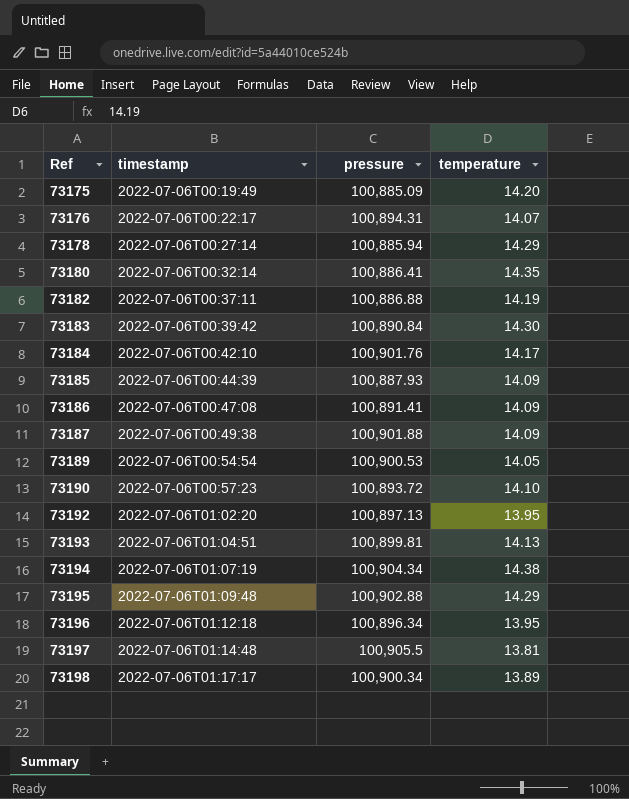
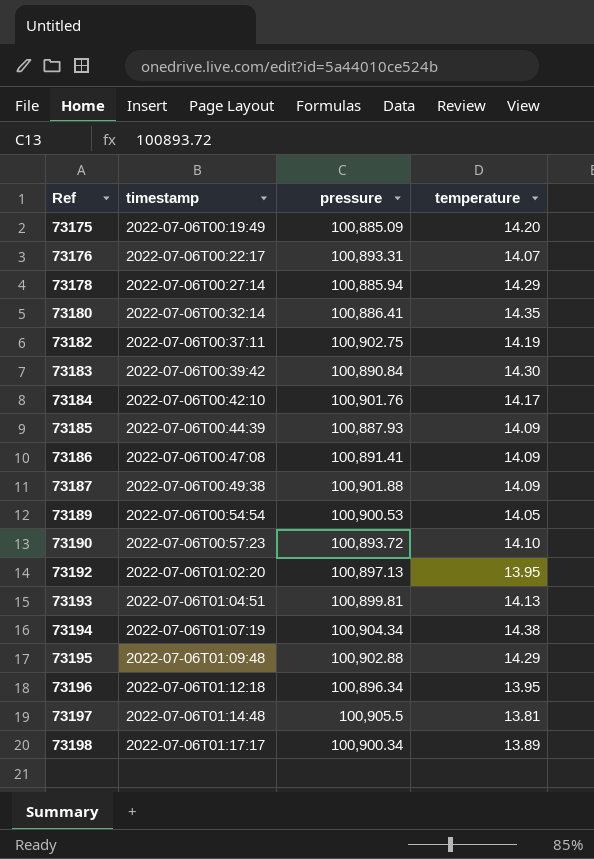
73176 | pressure: 100,894.31 -> 100,893.31
73182 | pressure: 100,886.88 -> 100,902.75

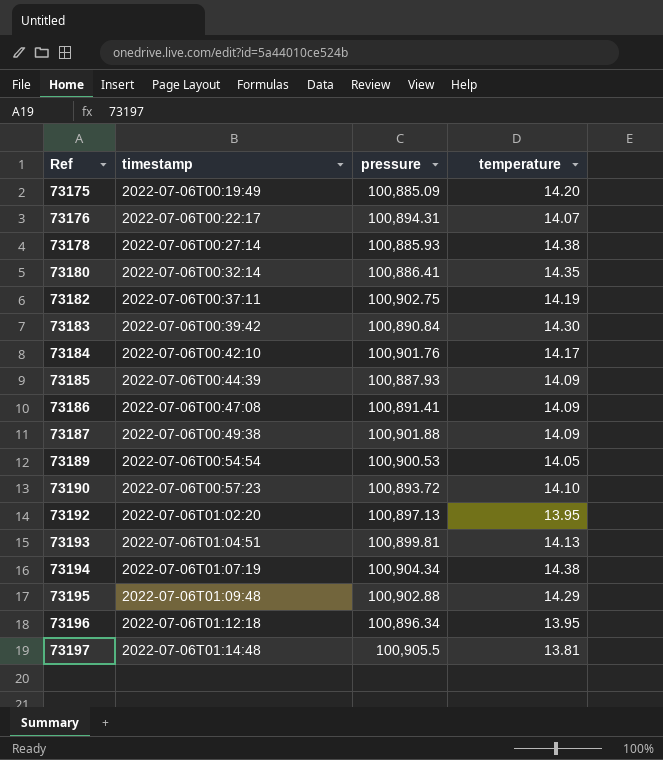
row 73198: 2022-07-06T01:17:17 | 100,900.34 | 13.89 -> none
73176 | pressure: 100,893.31 -> 100,894.31
73178 | pressure: 100,885.94 -> 100,885.93
73178 | temperature: 14.29 -> 14.38

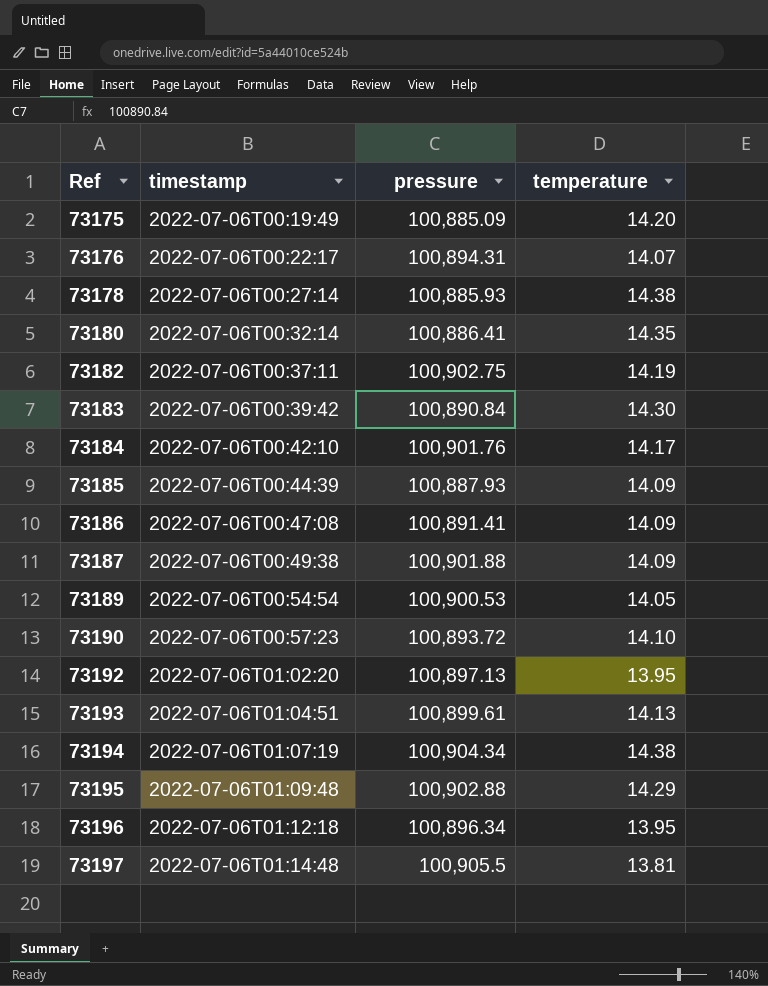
73193 | pressure: 100,899.81 -> 100,899.61

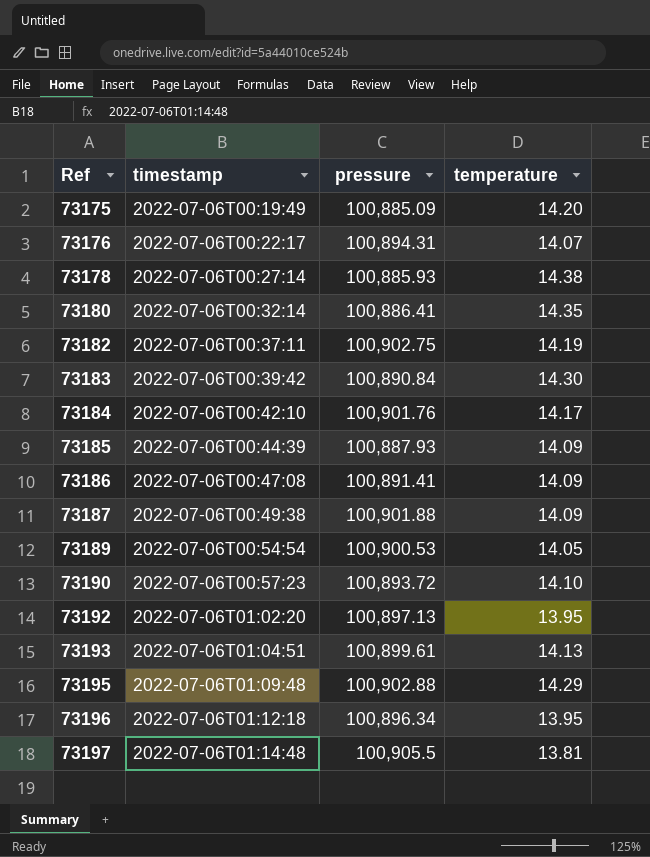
row 73194: 2022-07-06T01:07:19 | 100,904.34 | 14.38 -> none

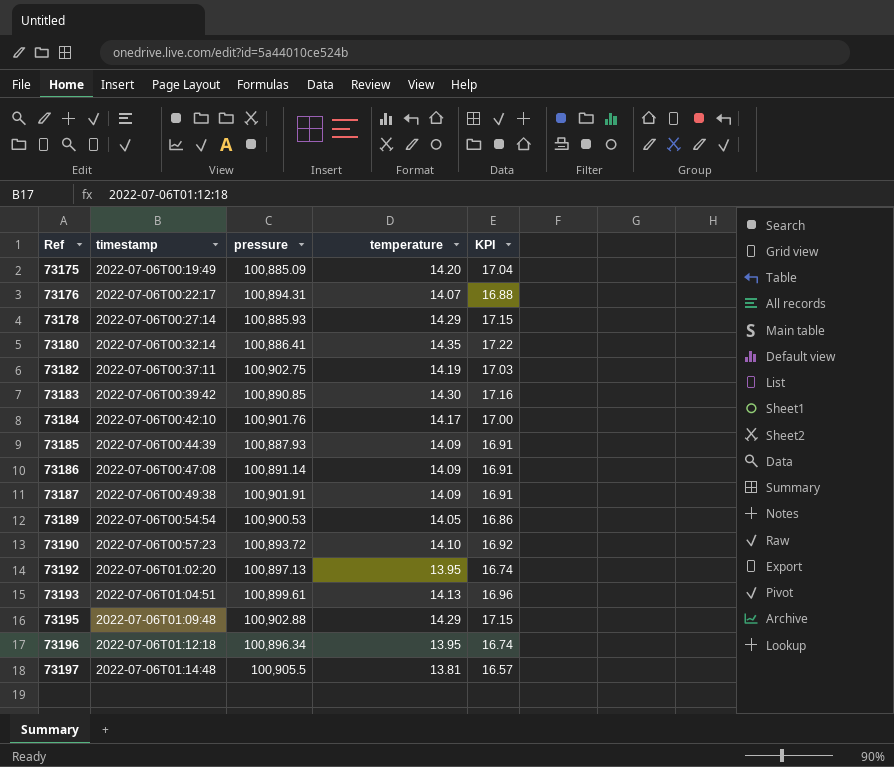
column KPI | formula: none -> [temperature] * 1.2
73178 | temperature: 14.38 -> 14.29
73183 | pressure: 100,890.84 -> 100,890.85
73186 | pressure: 100,891.41 -> 100,891.14
73187 | pressure: 100,901.88 -> 100,901.91

